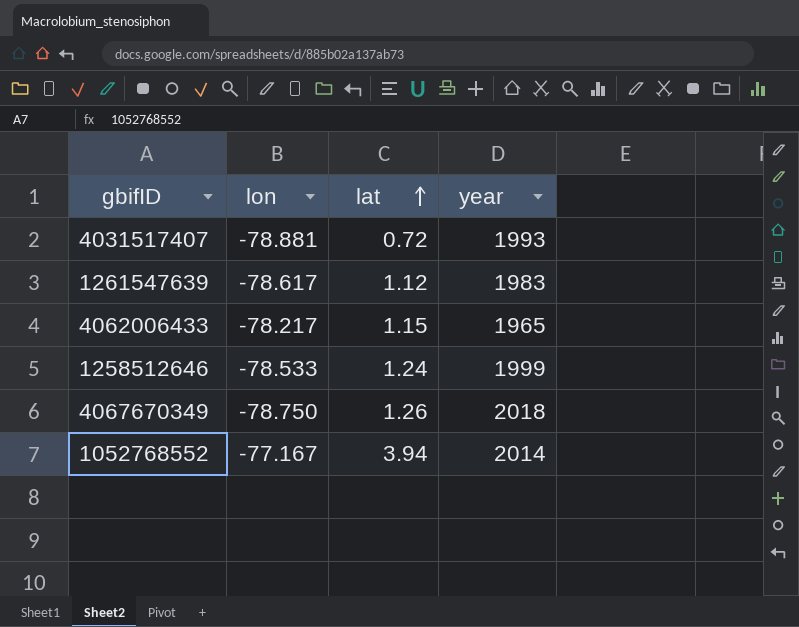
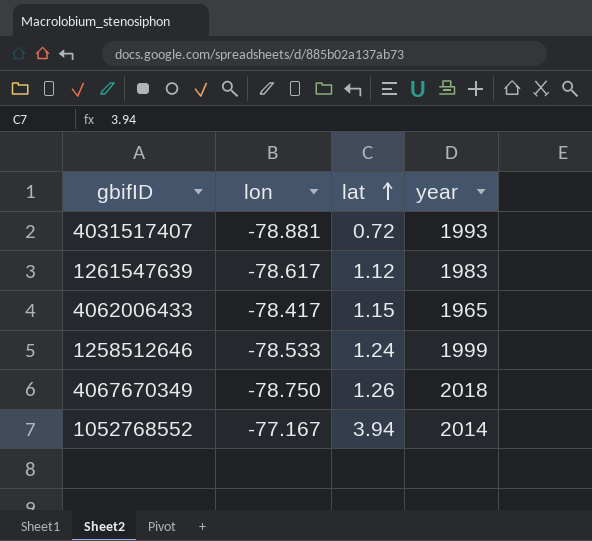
4062006433 | lon: -78.217 -> -78.417

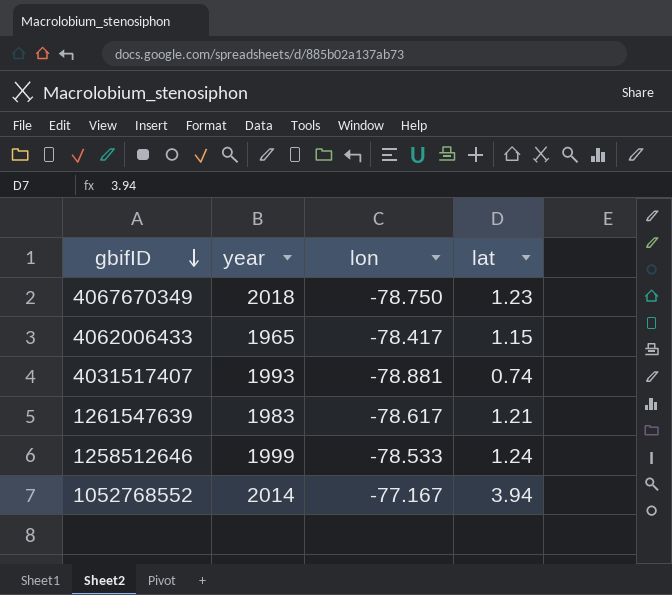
row order: lat ascending -> gbifID descending
column year | position: 4 -> 2
4067670349 | lat: 1.26 -> 1.23
4031517407 | lat: 0.72 -> 0.74
1261547639 | lat: 1.12 -> 1.21

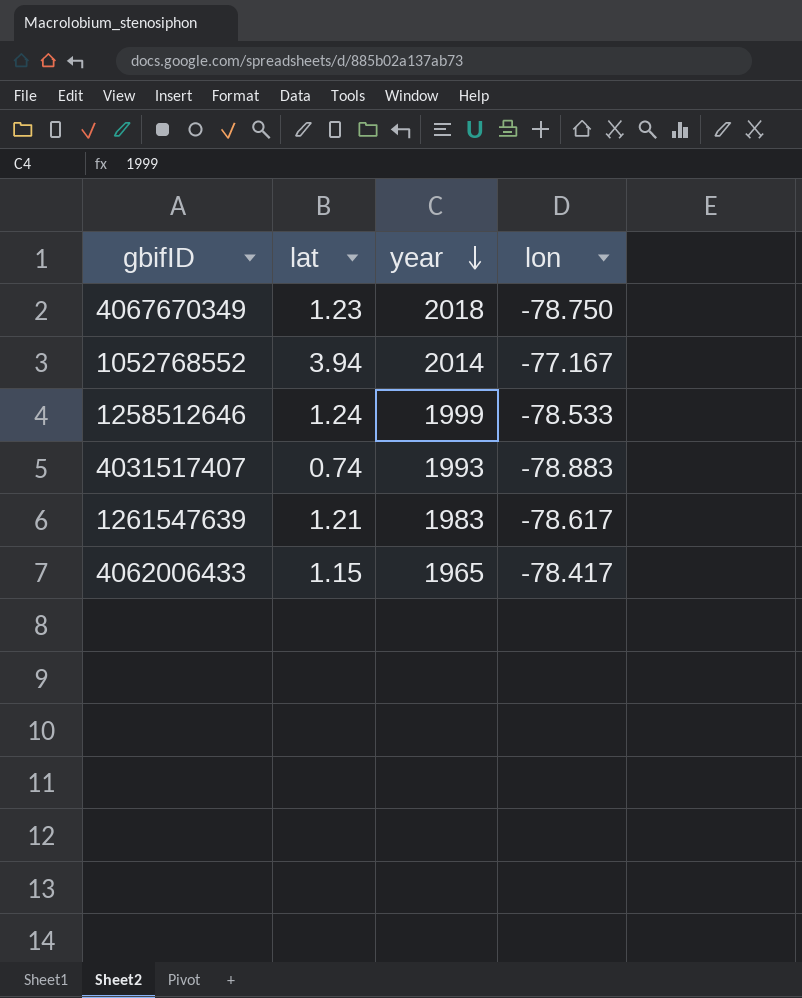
row order: gbifID descending -> year descending
column lat | position: 4 -> 2
4031517407 | lon: -78.881 -> -78.883

